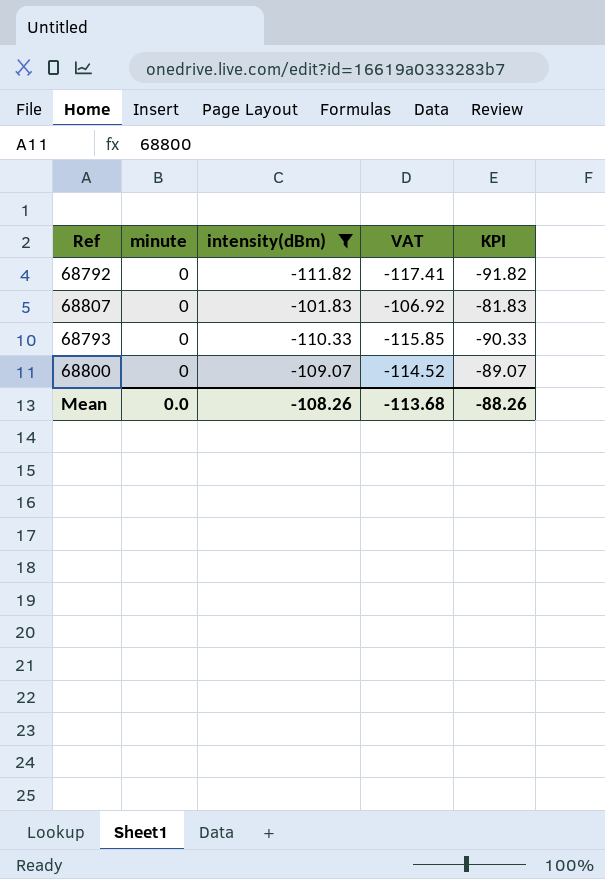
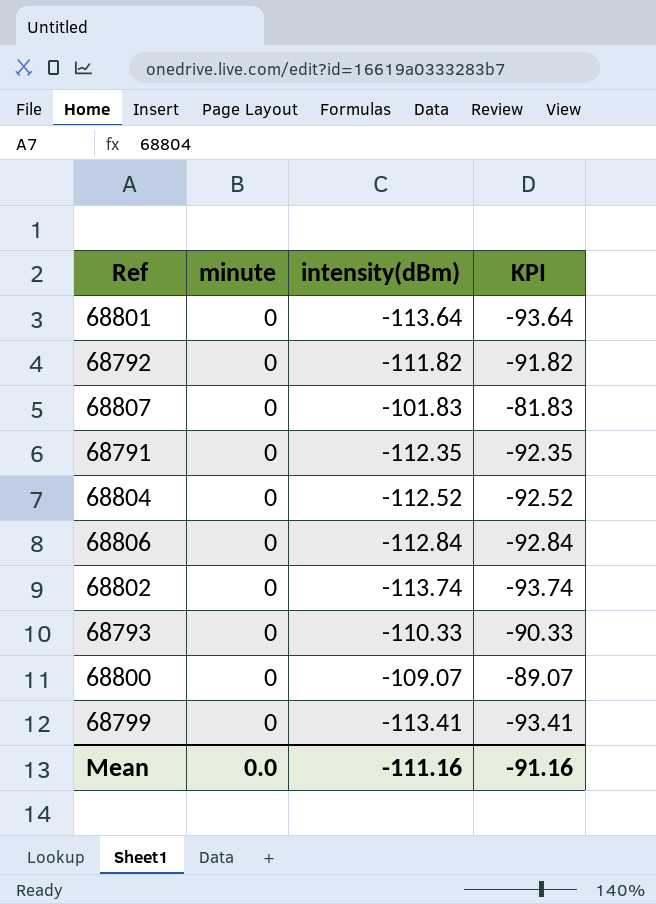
filter: intensity(dBm) >= -111.82 -> none
column VAT | formula: [intensity(dBm)] * 1.05 -> none
Mean | intensity(dBm): -108.26 -> -111.16
Mean | KPI: -88.26 -> -91.16

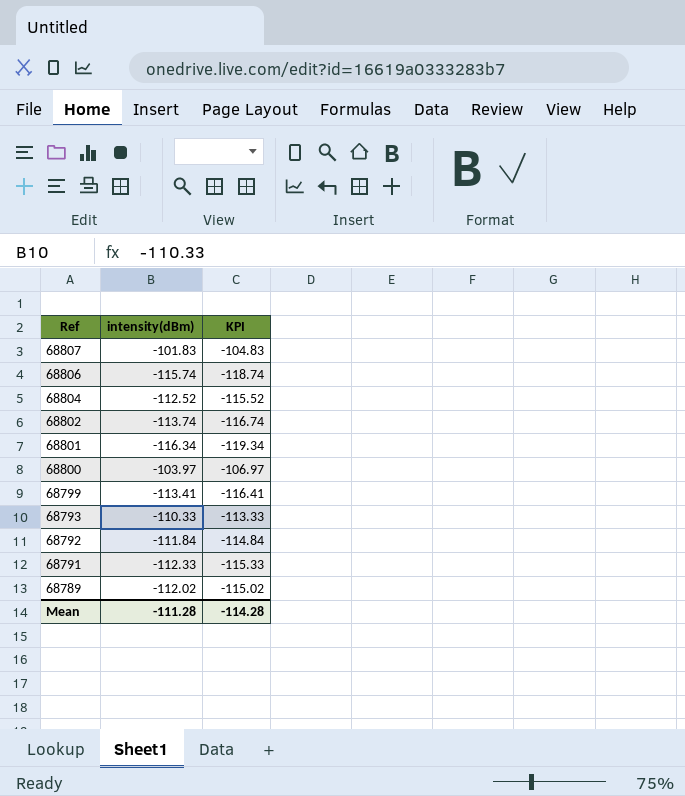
row order: none -> Ref descending
column minute | position: 2 -> none
column KPI | formula: [intensity(dBm)] + 20 -> [intensity(dBm)] - 3
68806 | intensity(dBm): -112.84 -> -115.74
68801 | intensity(dBm): -113.64 -> -116.34
68800 | intensity(dBm): -109.07 -> -103.97
68792 | intensity(dBm): -111.82 -> -111.84
68791 | intensity(dBm): -112.35 -> -112.33
row 68789: none -> -112.02 | -115.02
Mean | intensity(dBm): -111.16 -> -111.28
Mean | KPI: -91.16 -> -114.28

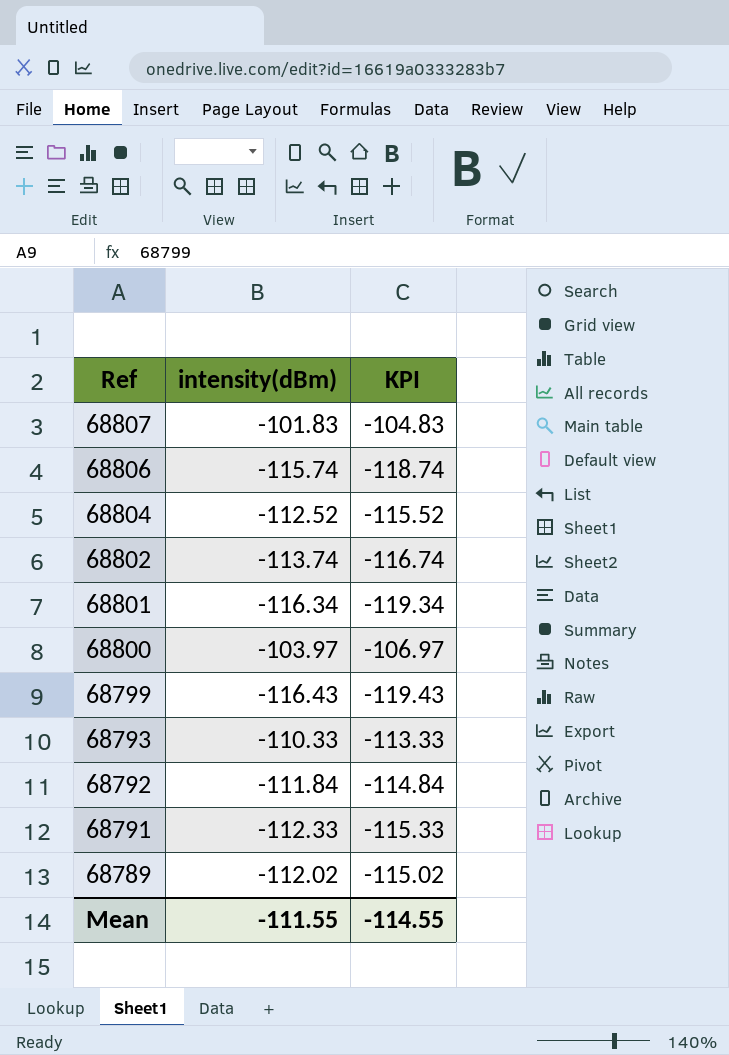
68799 | intensity(dBm): -113.41 -> -116.43
68799 | KPI: -116.41 -> -119.43
Mean | intensity(dBm): -111.28 -> -111.55
Mean | KPI: -114.28 -> -114.55

